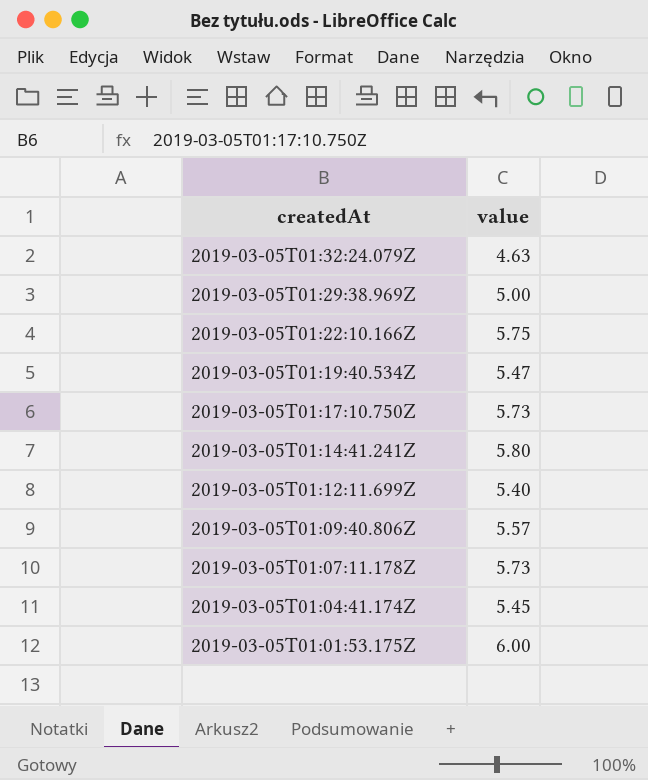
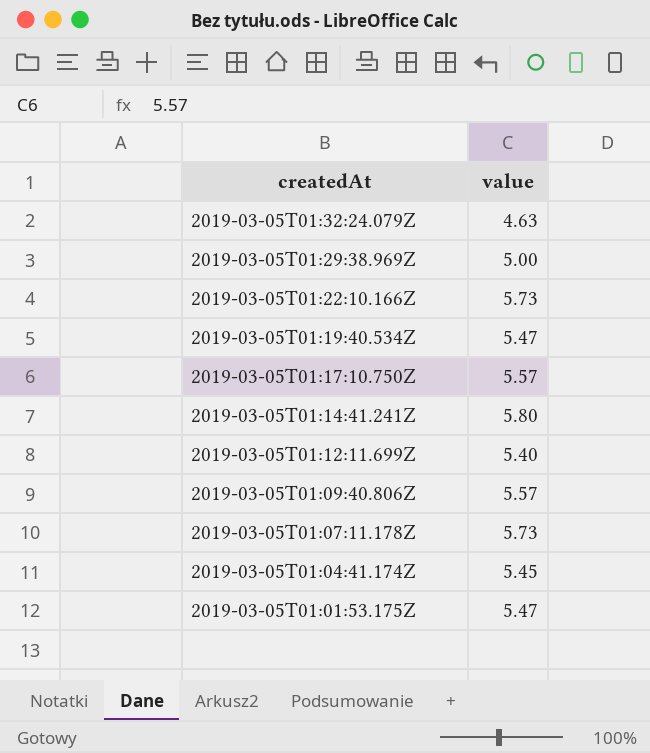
2019-03-05T01:22:10.166Z | value: 5.75 -> 5.73
2019-03-05T01:17:10.750Z | value: 5.73 -> 5.57
2019-03-05T01:01:53.175Z | value: 6.00 -> 5.47

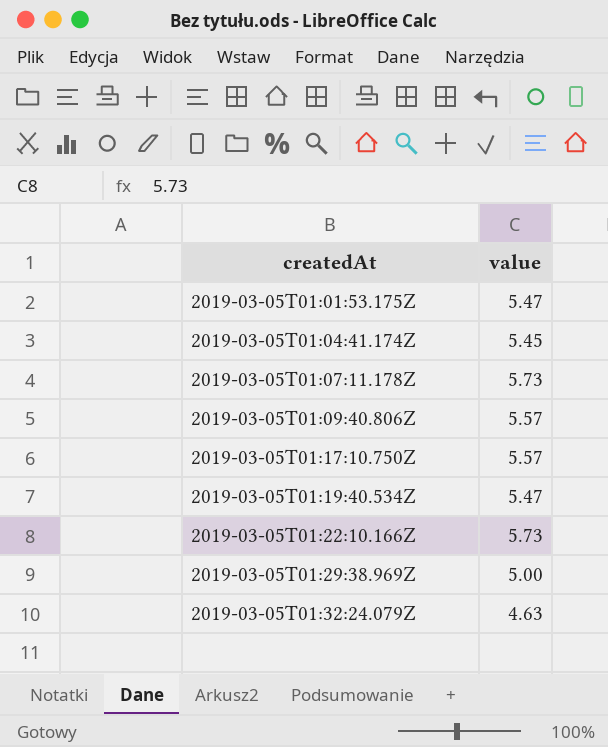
row order: createdAt descending -> createdAt ascending
row 2019-03-05T01:14:41.241Z: 5.80 -> none
row 2019-03-05T01:12:11.699Z: 5.40 -> none

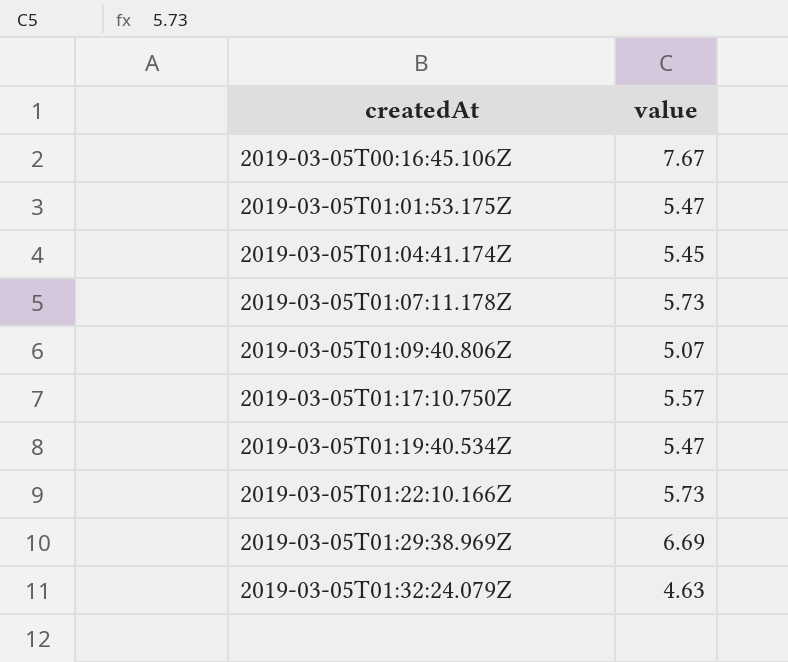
row 2019-03-05T00:16:45.106Z: none -> 7.67
2019-03-05T01:09:40.806Z | value: 5.57 -> 5.07
2019-03-05T01:29:38.969Z | value: 5.00 -> 6.69

